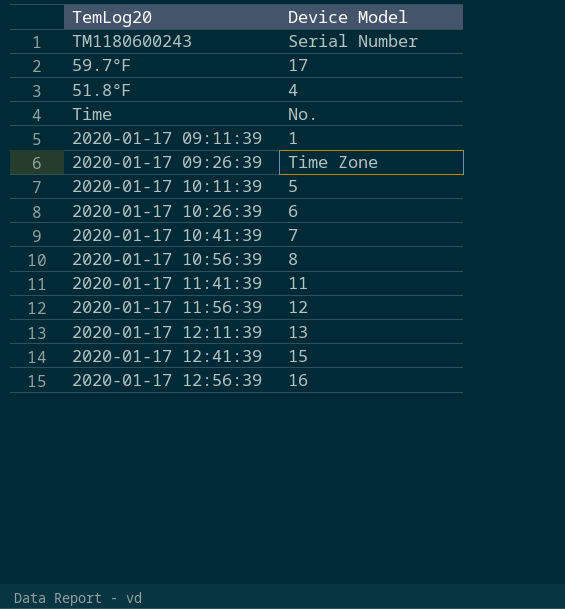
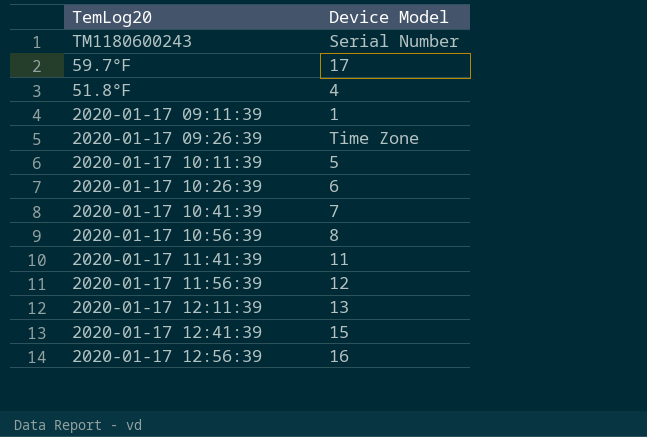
row Time: No. -> none

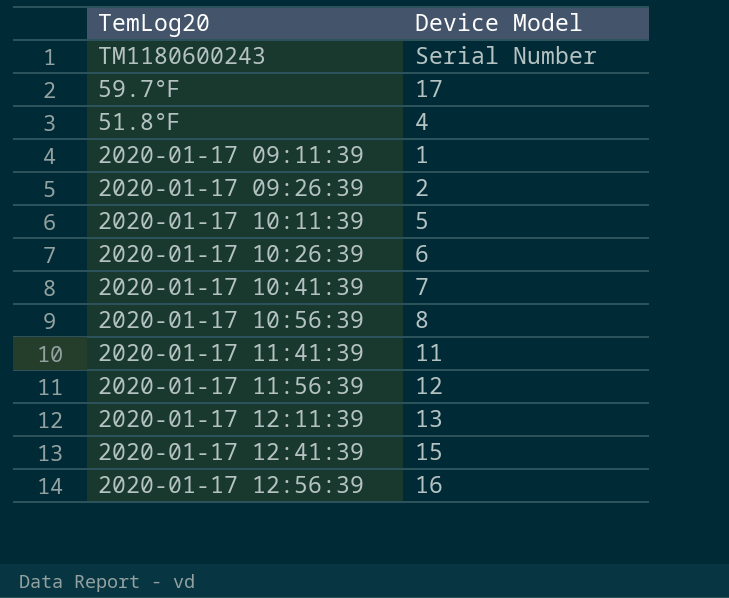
2020-01-17 09:26:39 | Device Model: Time Zone -> 2

